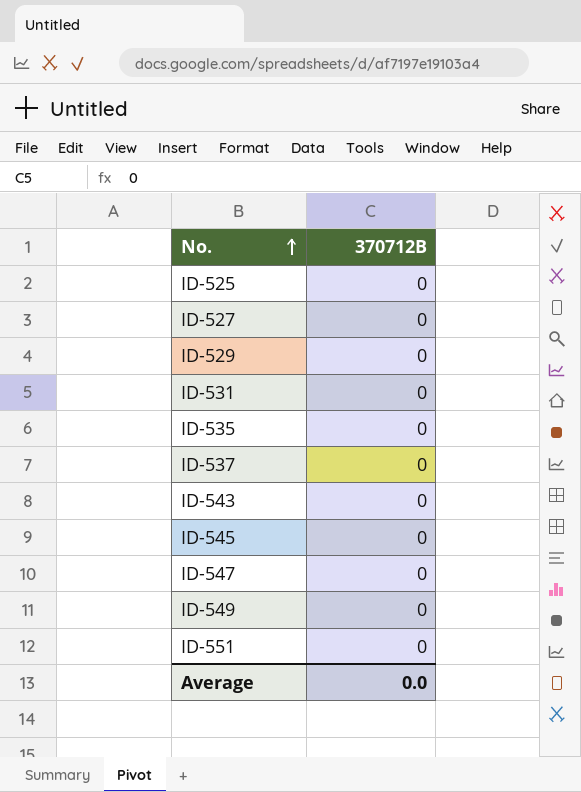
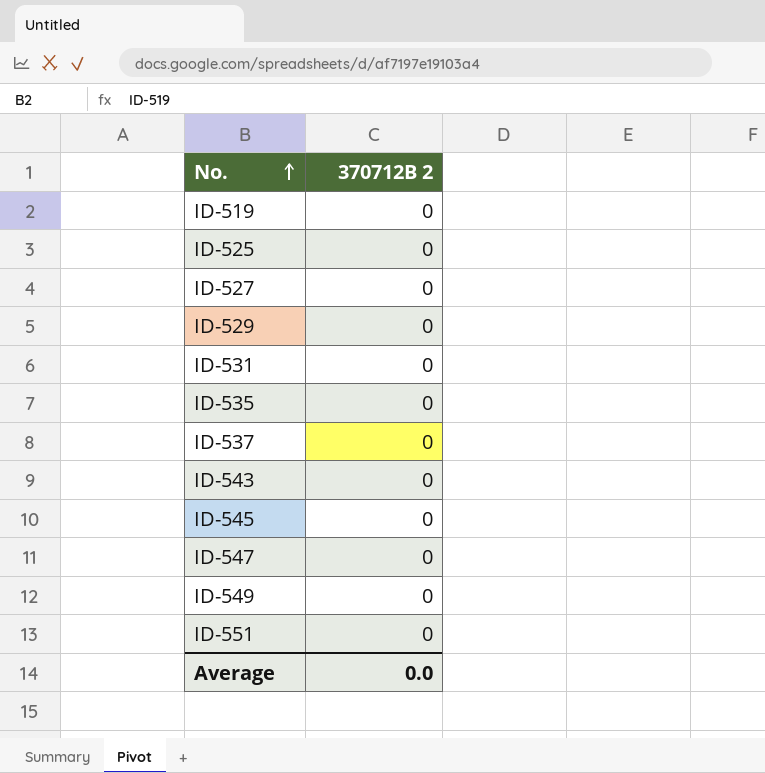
column name: 370712B -> 370712B 2
row ID-519: none -> 0

